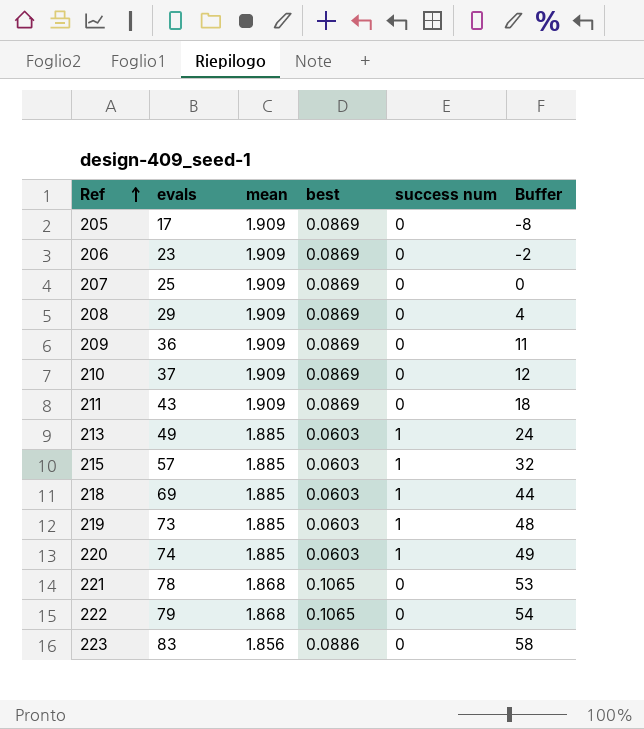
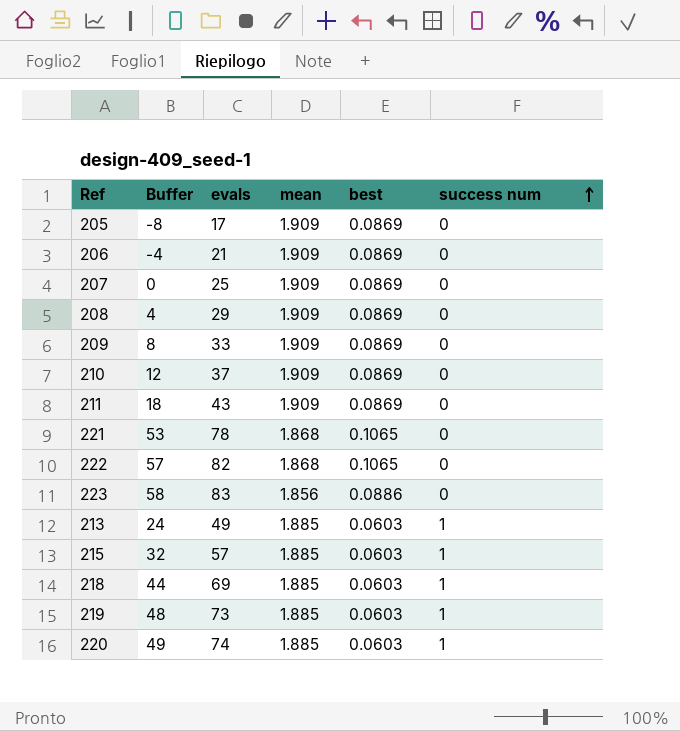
row order: Ref ascending -> success num ascending
column Buffer | position: 6 -> 2
206 | Buffer: -2 -> -4
206 | evals: 23 -> 21
209 | Buffer: 11 -> 8
209 | evals: 36 -> 33
222 | Buffer: 54 -> 57
222 | evals: 79 -> 82

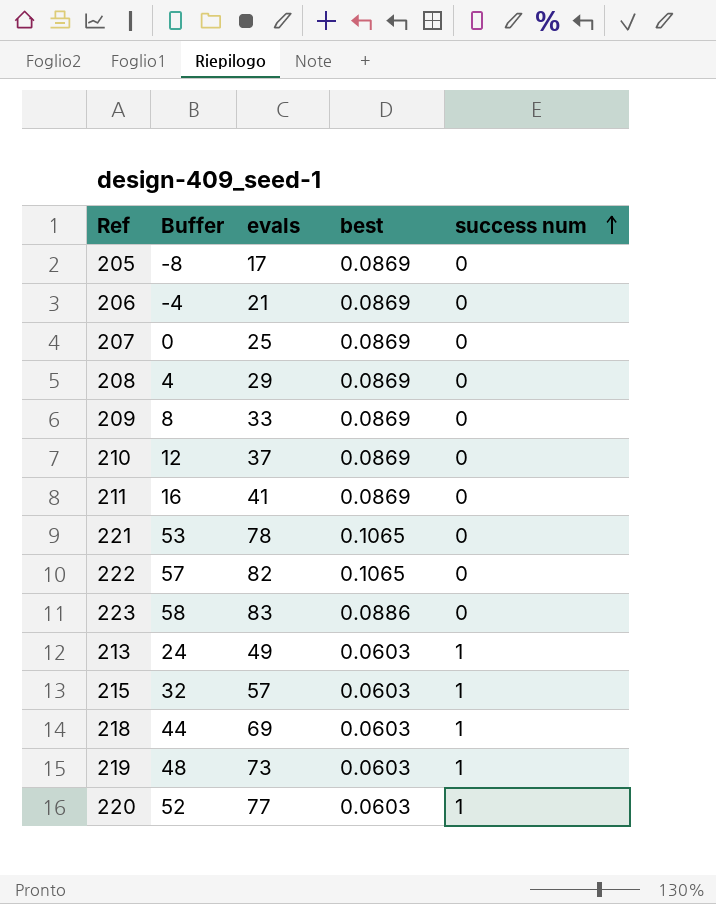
column mean | position: 4 -> none
211 | Buffer: 18 -> 16
211 | evals: 43 -> 41
220 | Buffer: 49 -> 52
220 | evals: 74 -> 77

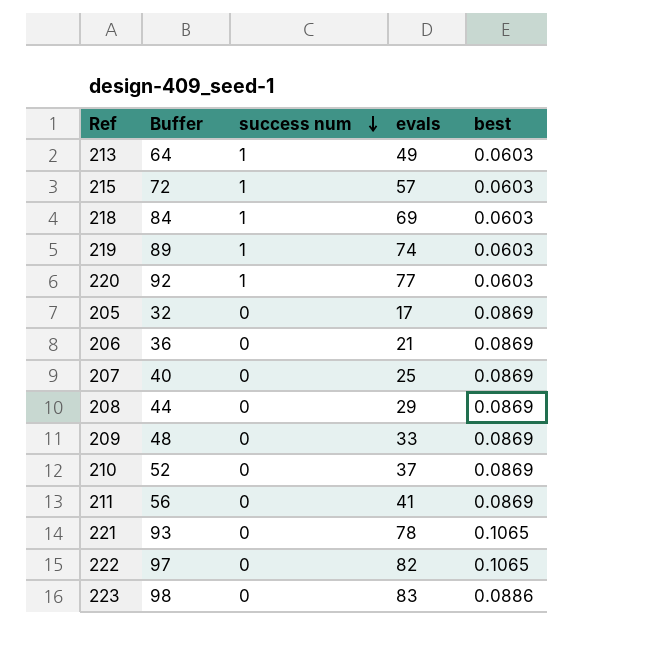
row order: success num ascending -> success num descending
column Buffer | formula: [evals] - 25 -> [evals] + 15
column success num | position: 5 -> 3
219 | evals: 73 -> 74

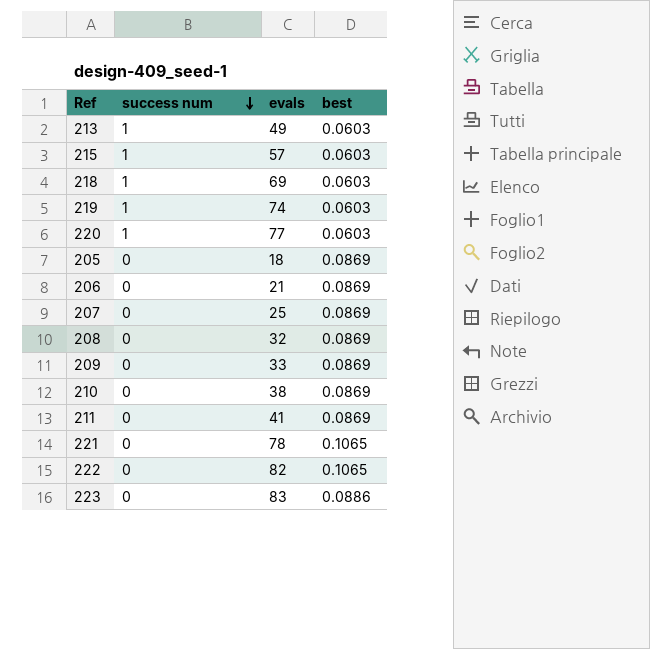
column Buffer | formula: [evals] + 15 -> none
205 | evals: 17 -> 18
208 | evals: 29 -> 32
210 | evals: 37 -> 38

